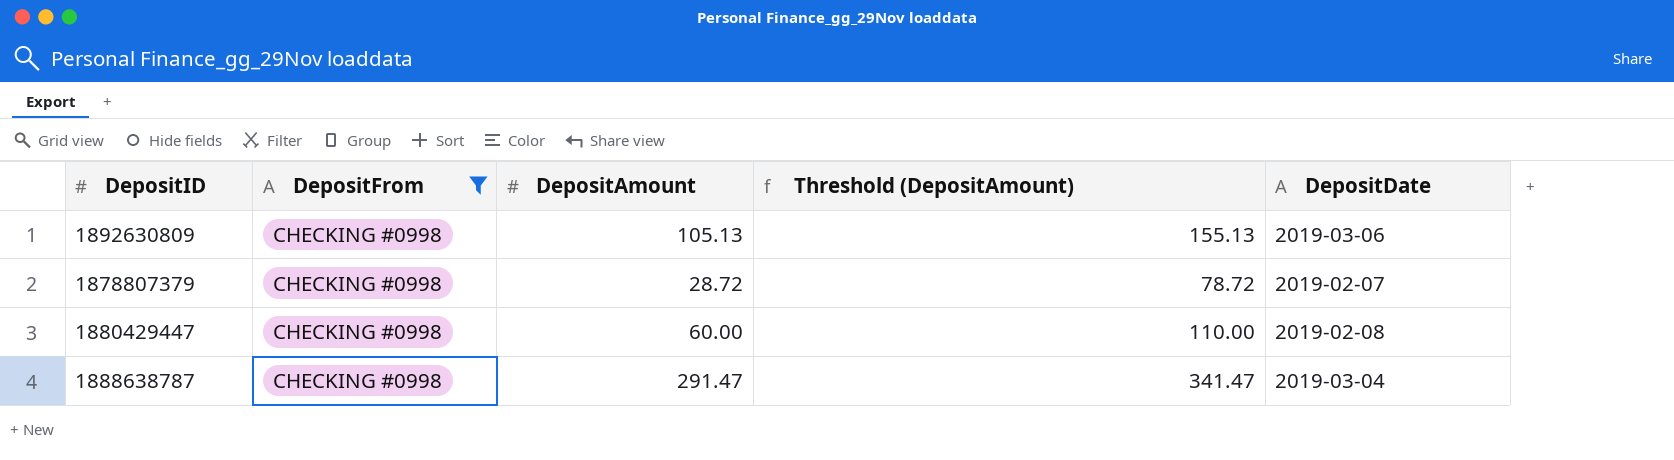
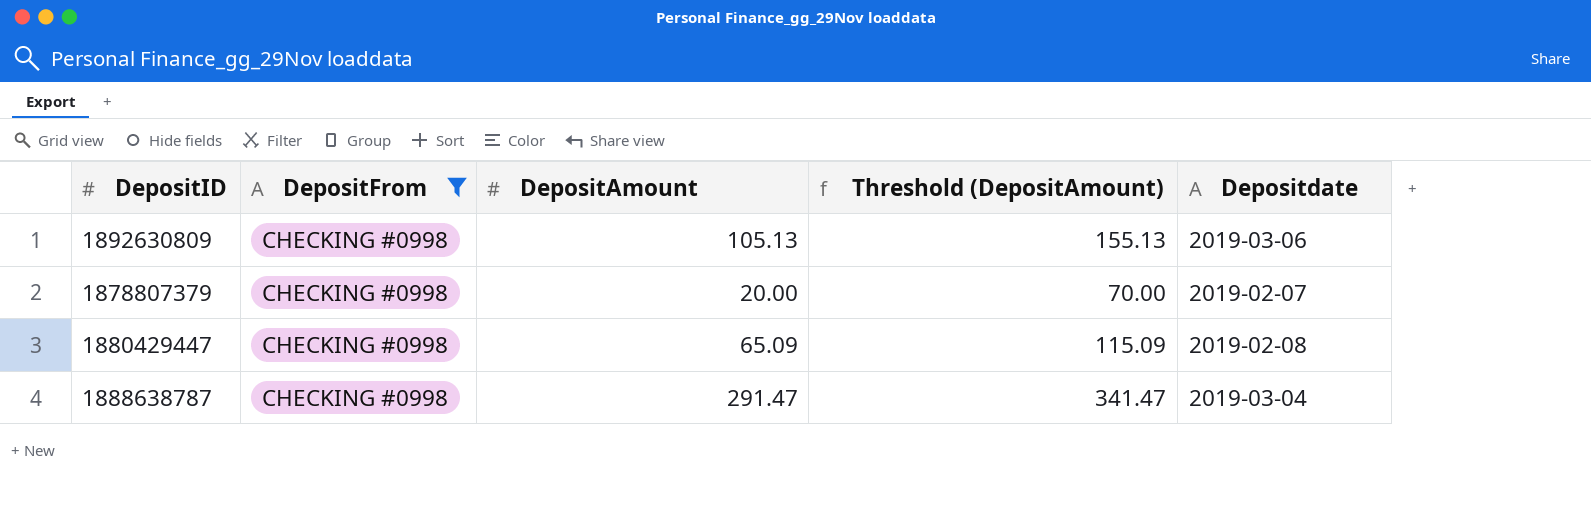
column name: DepositDate -> Depositdate
1878807379 | DepositAmount: 28.72 -> 20.00
1878807379 | Threshold (DepositAmount): 78.72 -> 70.00
1880429447 | DepositAmount: 60.00 -> 65.09
1880429447 | Threshold (DepositAmount): 110.00 -> 115.09

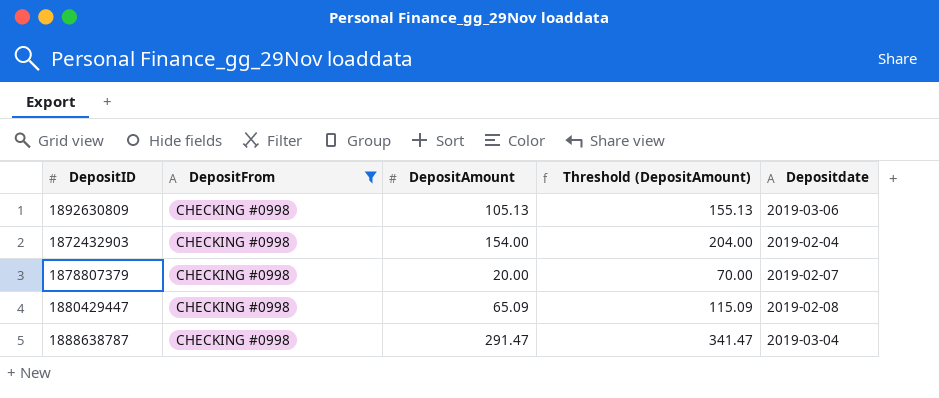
row 1872432903: none -> CHECKING #0998 | 154.00 | 204.00 | 2019-02-04

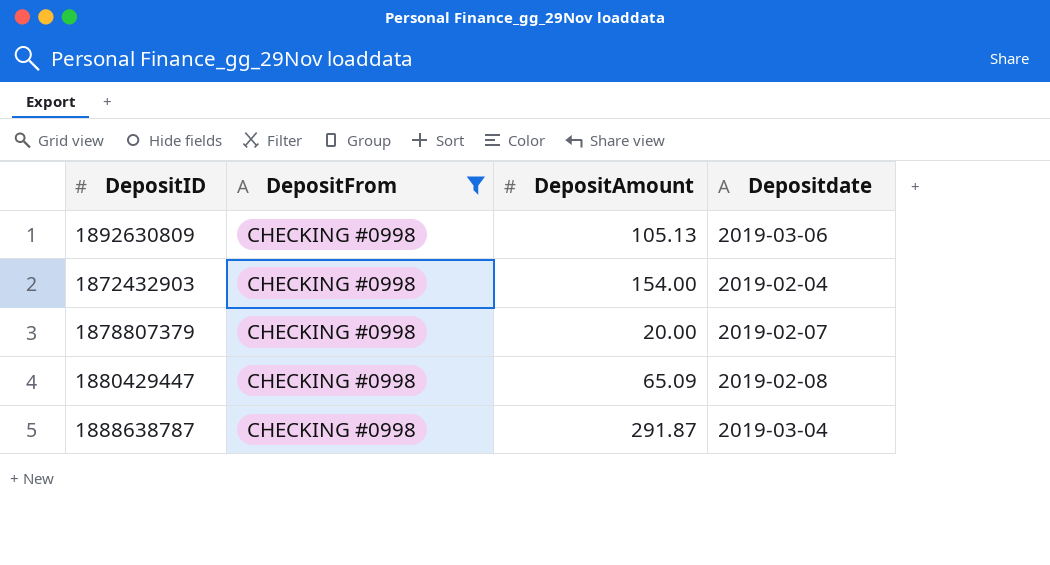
column Threshold (DepositAmount) | formula: [DepositAmount] + 50 -> none
1888638787 | DepositAmount: 291.47 -> 291.87

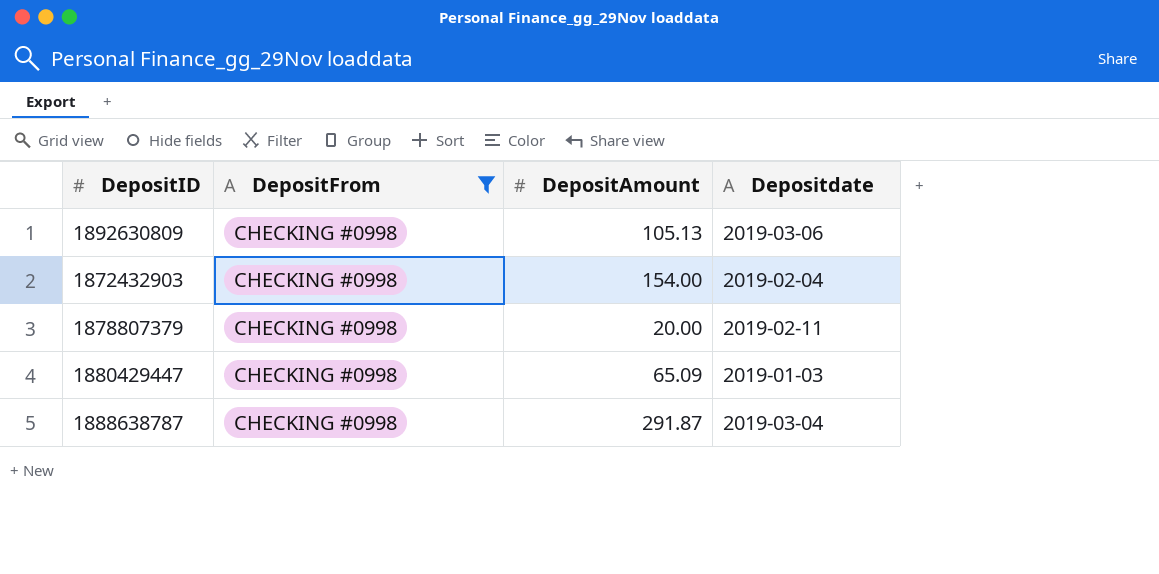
1878807379 | Depositdate: 2019-02-07 -> 2019-02-11
1880429447 | Depositdate: 2019-02-08 -> 2019-01-03

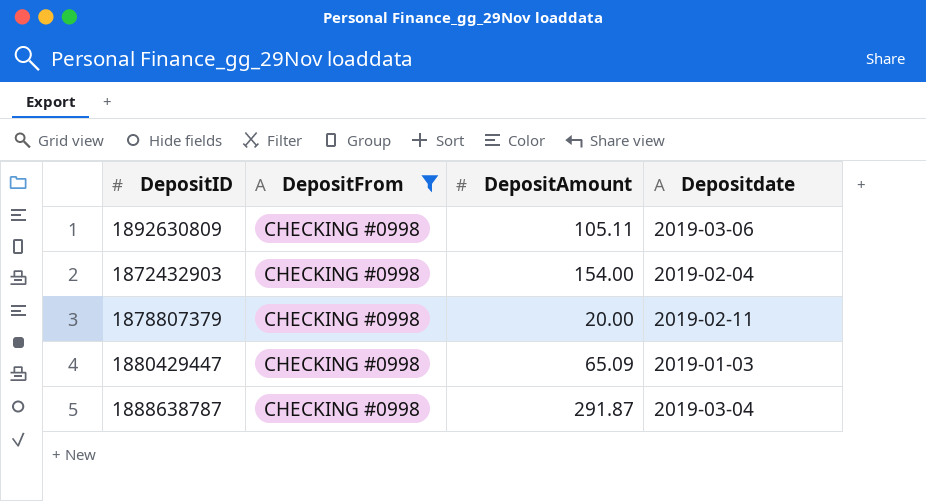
1892630809 | DepositAmount: 105.13 -> 105.11

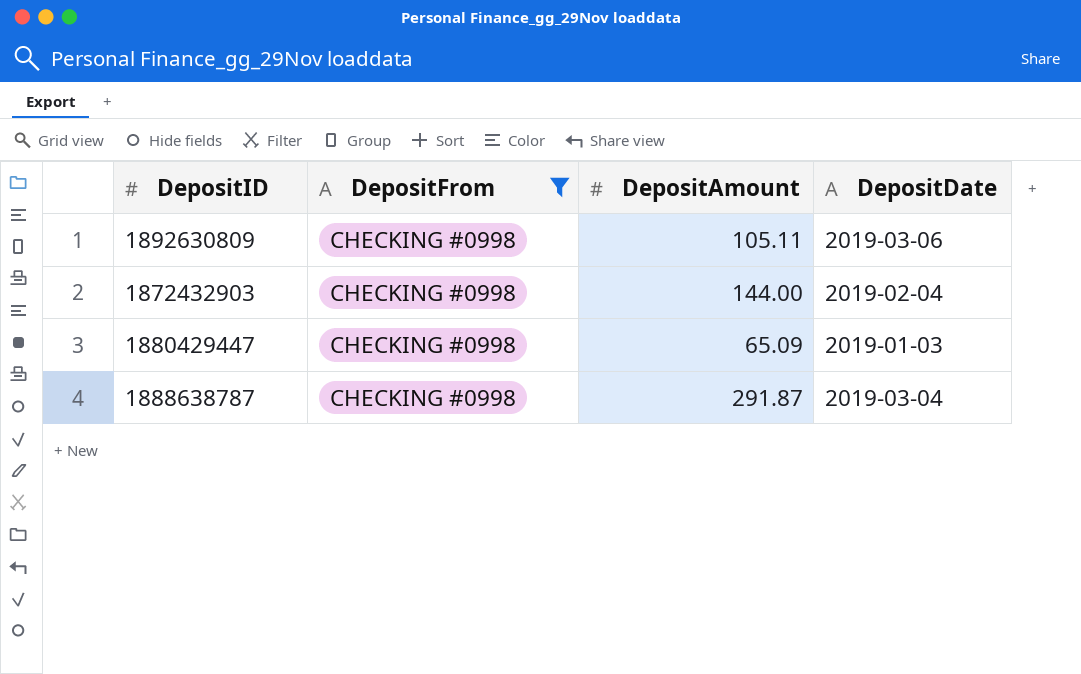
column name: Depositdate -> DepositDate
row 1878807379: CHECKING #0998 | 20.00 | 2019-02-11 -> none
1872432903 | DepositAmount: 154.00 -> 144.00

